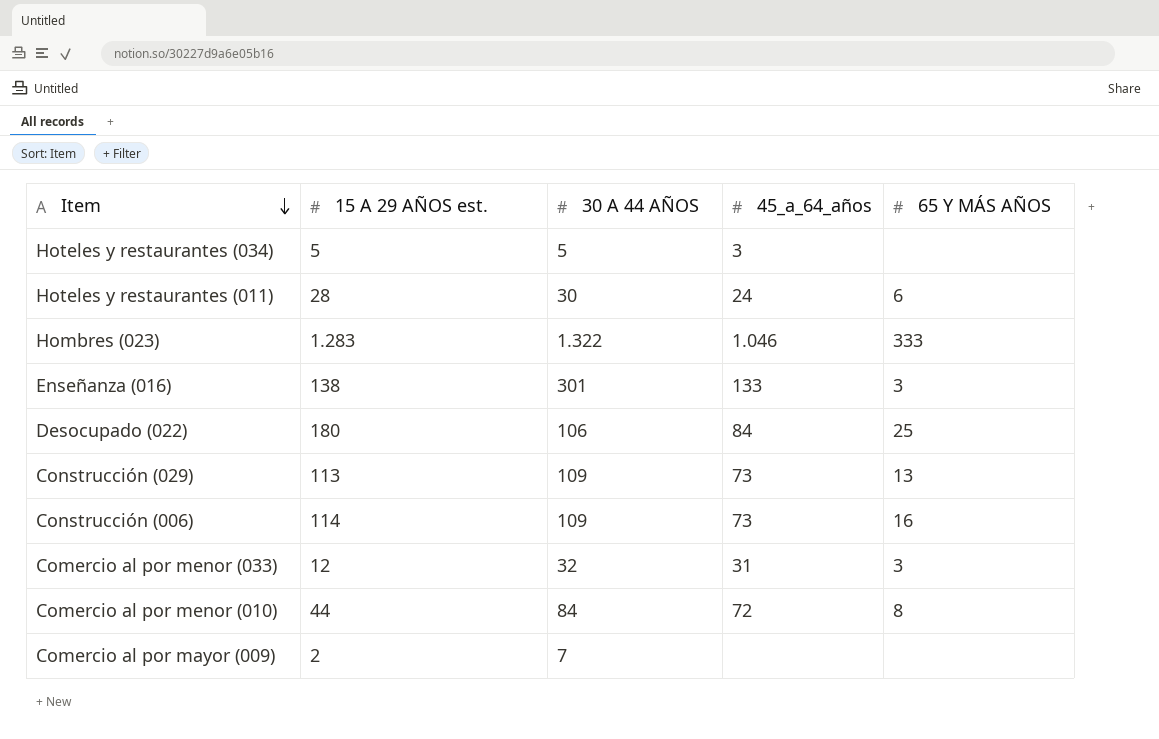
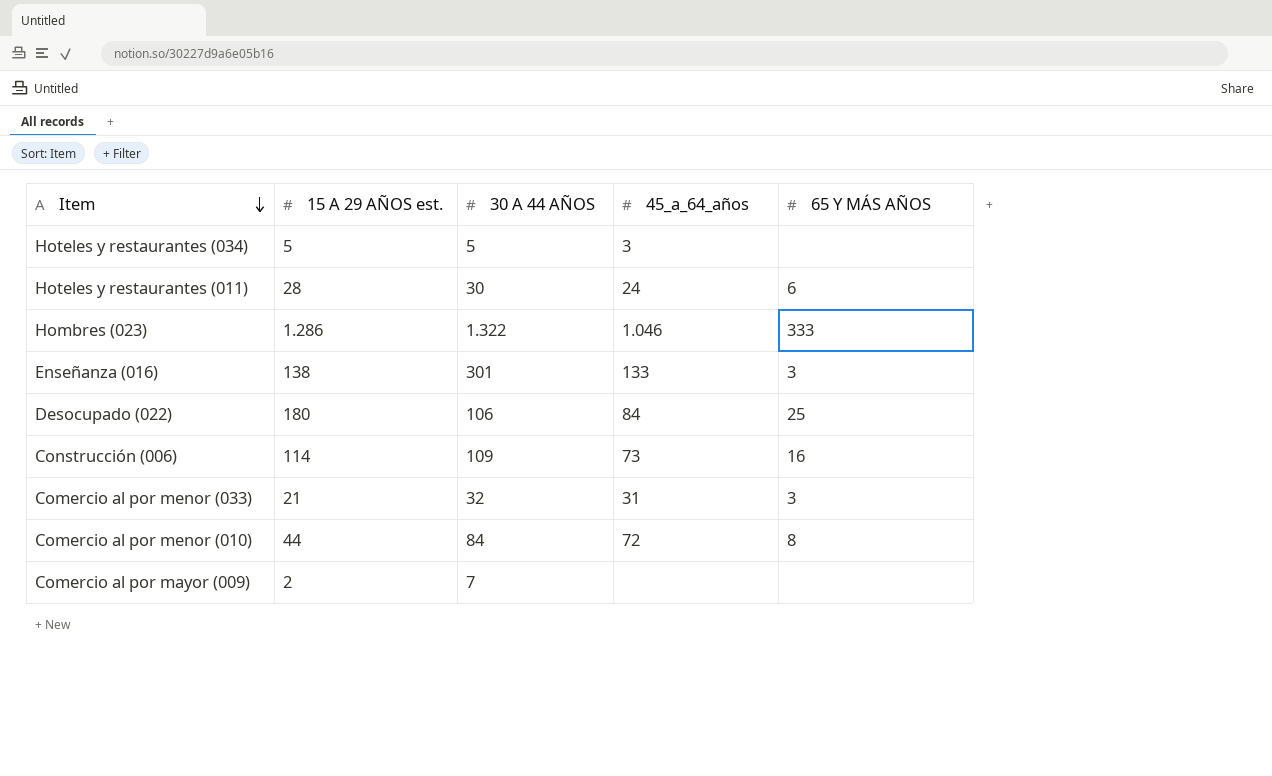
row Construcción (029): 113 | 109 | 73 | 13 -> none
Hombres (023) | 15 A 29 AÑOS est.: 1.283 -> 1.286
Comercio al por menor (033) | 15 A 29 AÑOS est.: 12 -> 21

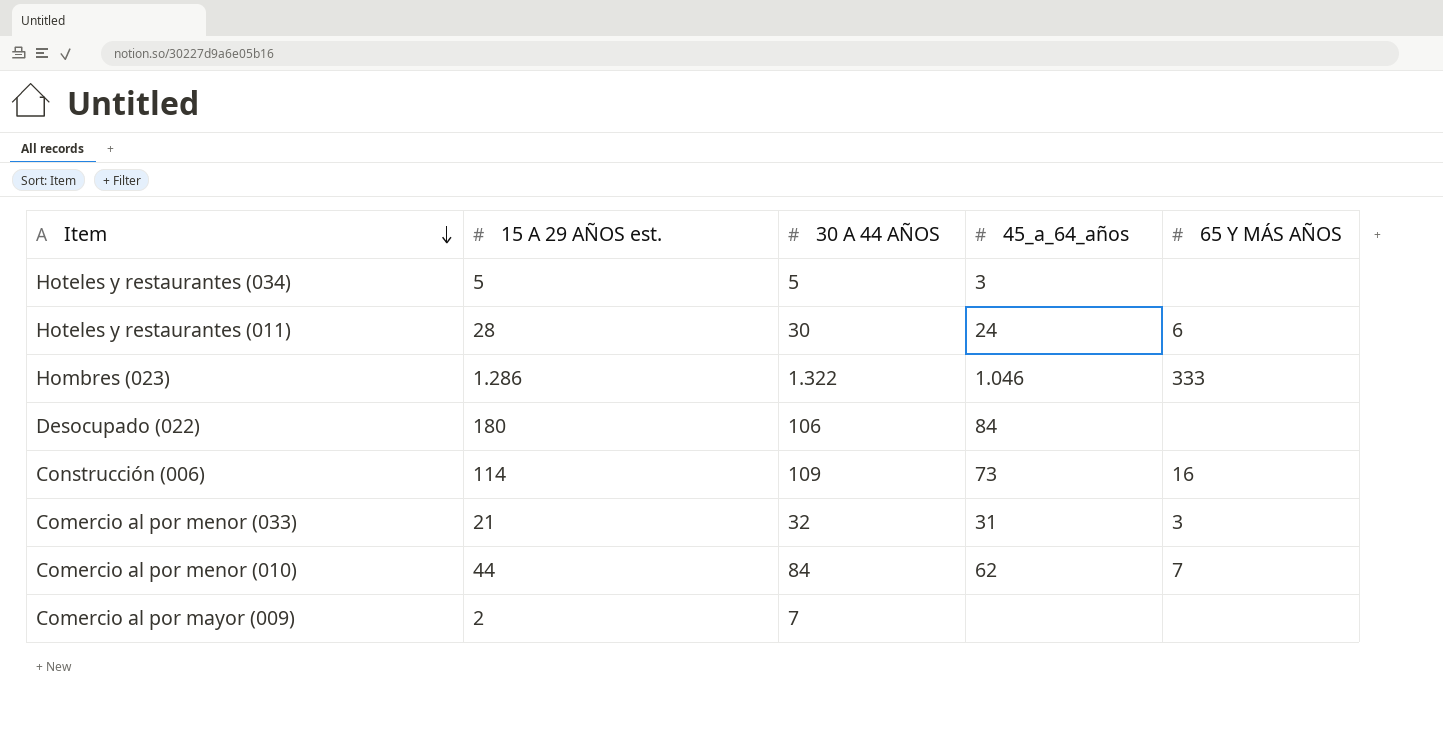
row Enseñanza (016): 138 | 301 | 133 | 3 -> none
Desocupado (022) | 65 Y MÁS AÑOS: 25 -> none
Comercio al por menor (010) | 45_a_64_años: 72 -> 62
Comercio al por menor (010) | 65 Y MÁS AÑOS: 8 -> 7

